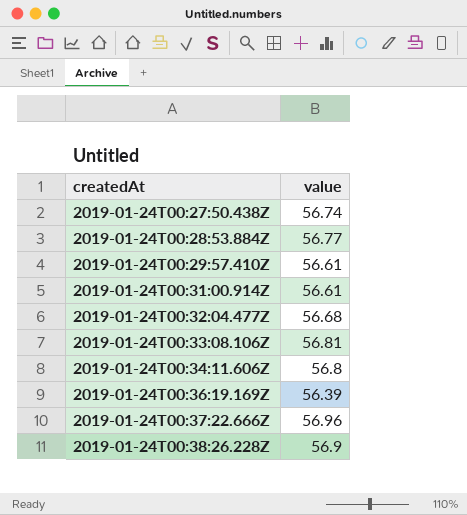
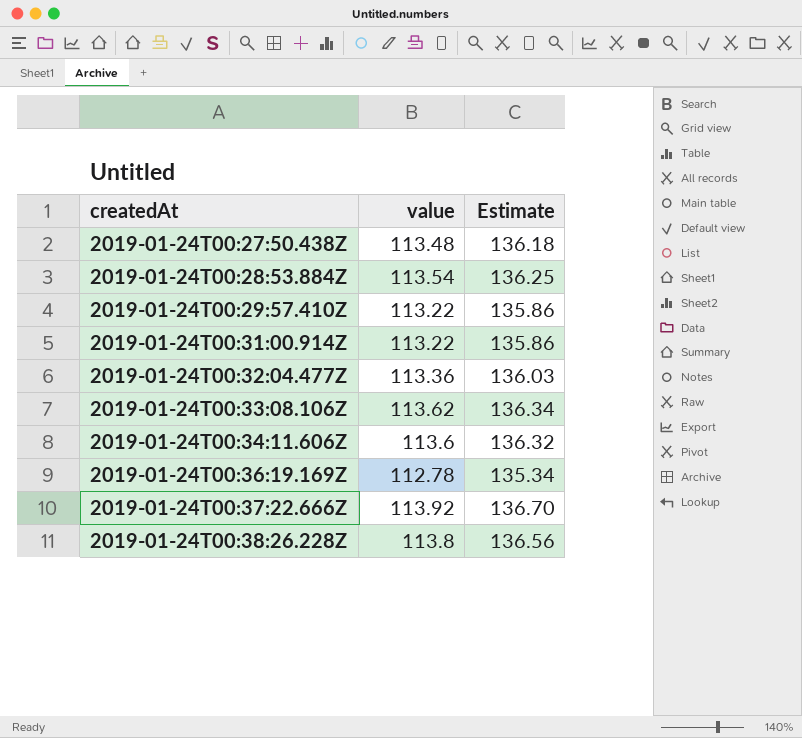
column Estimate | formula: none -> [value] * 1.2
2019-01-24T00:27:50.438Z | value: 56.74 -> 113.48
2019-01-24T00:28:53.884Z | value: 56.77 -> 113.54
2019-01-24T00:29:57.410Z | value: 56.61 -> 113.22
2019-01-24T00:31:00.914Z | value: 56.61 -> 113.22
2019-01-24T00:32:04.477Z | value: 56.68 -> 113.36
2019-01-24T00:33:08.106Z | value: 56.81 -> 113.62
2019-01-24T00:34:11.606Z | value: 56.8 -> 113.6
2019-01-24T00:36:19.169Z | value: 56.39 -> 112.78
2019-01-24T00:37:22.666Z | value: 56.96 -> 113.92
2019-01-24T00:38:26.228Z | value: 56.9 -> 113.8

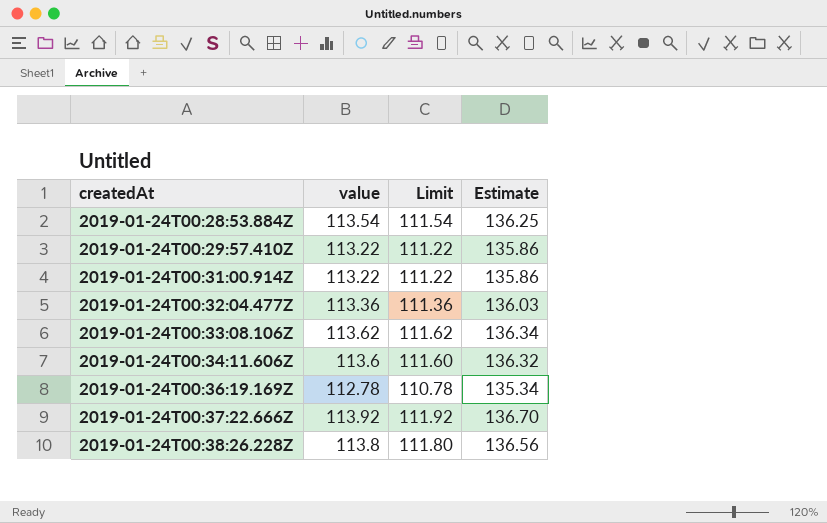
column Limit | formula: none -> [value] - 2
row 2019-01-24T00:27:50.438Z: 113.48 | 136.18 -> none

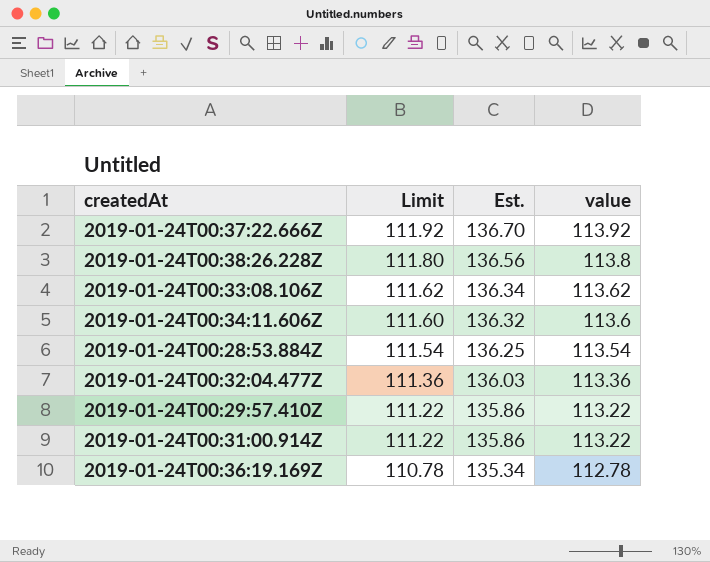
row order: createdAt ascending -> Limit descending
column name: Estimate -> Est.
column value | position: 2 -> 4

